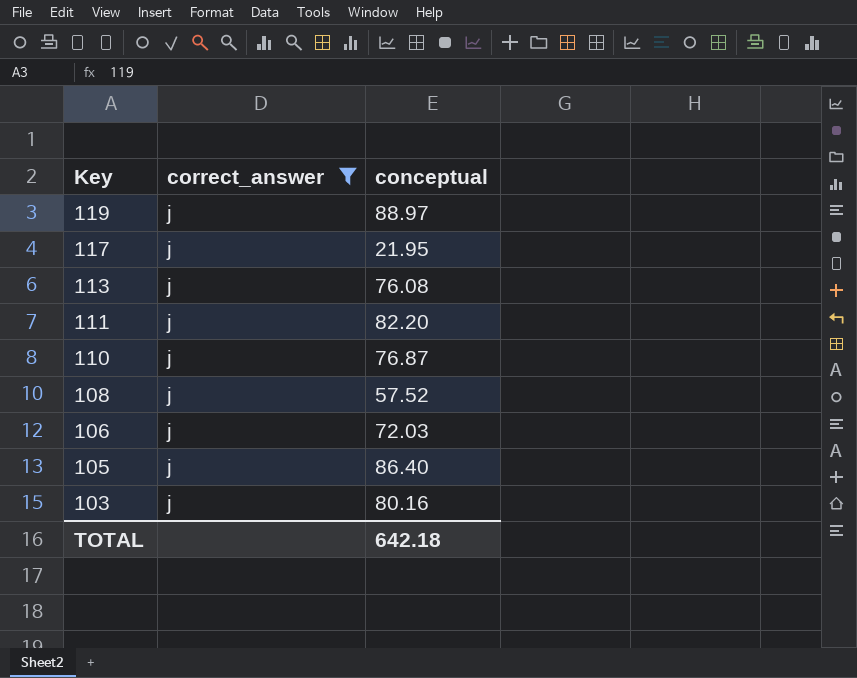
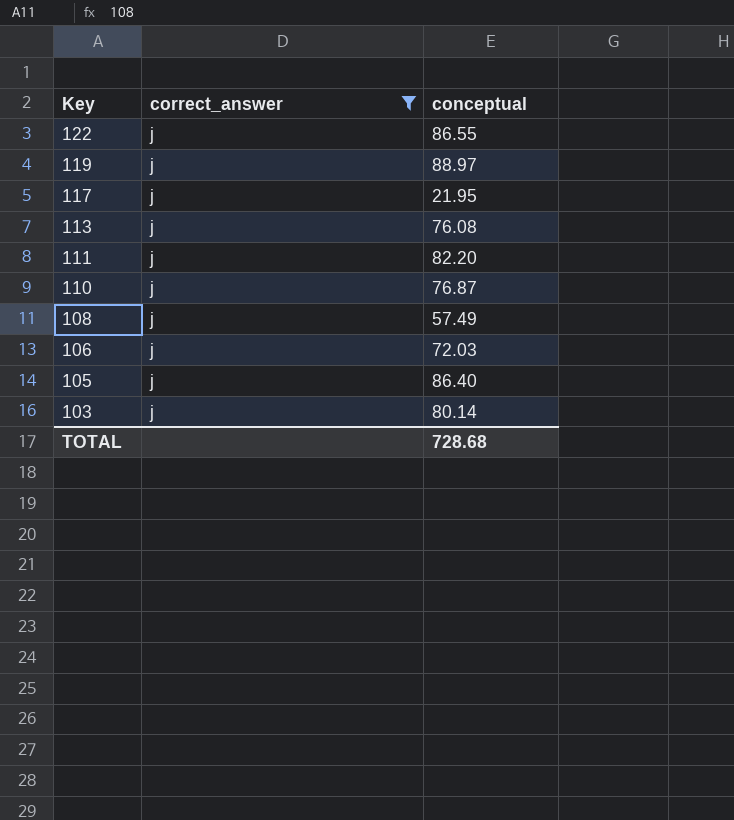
row 122: none -> j | 86.55
108 | conceptual: 57.52 -> 57.49
103 | conceptual: 80.16 -> 80.14
TOTAL | conceptual: 642.18 -> 728.68

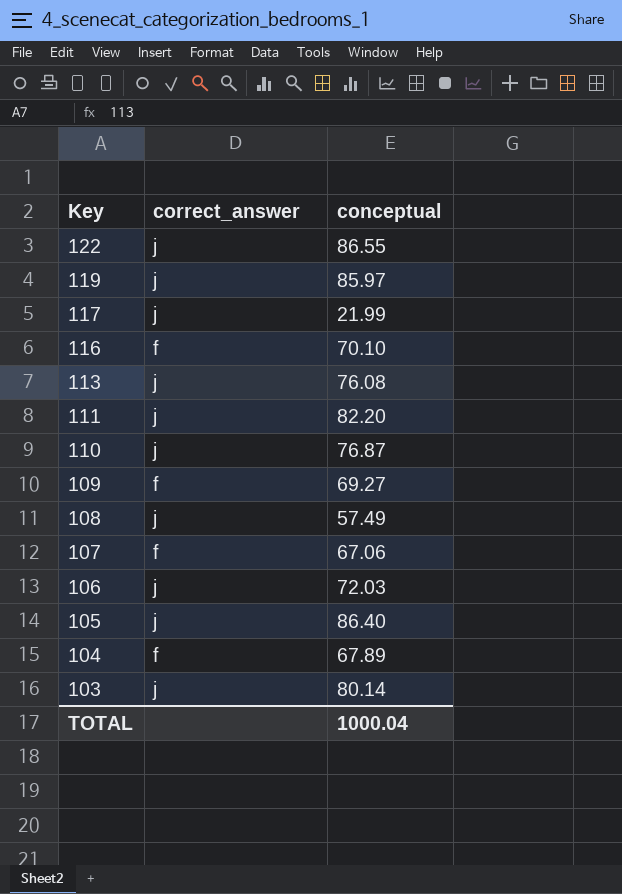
filter: correct_answer = j -> none
119 | conceptual: 88.97 -> 85.97
117 | conceptual: 21.95 -> 21.99
TOTAL | conceptual: 728.68 -> 1000.04

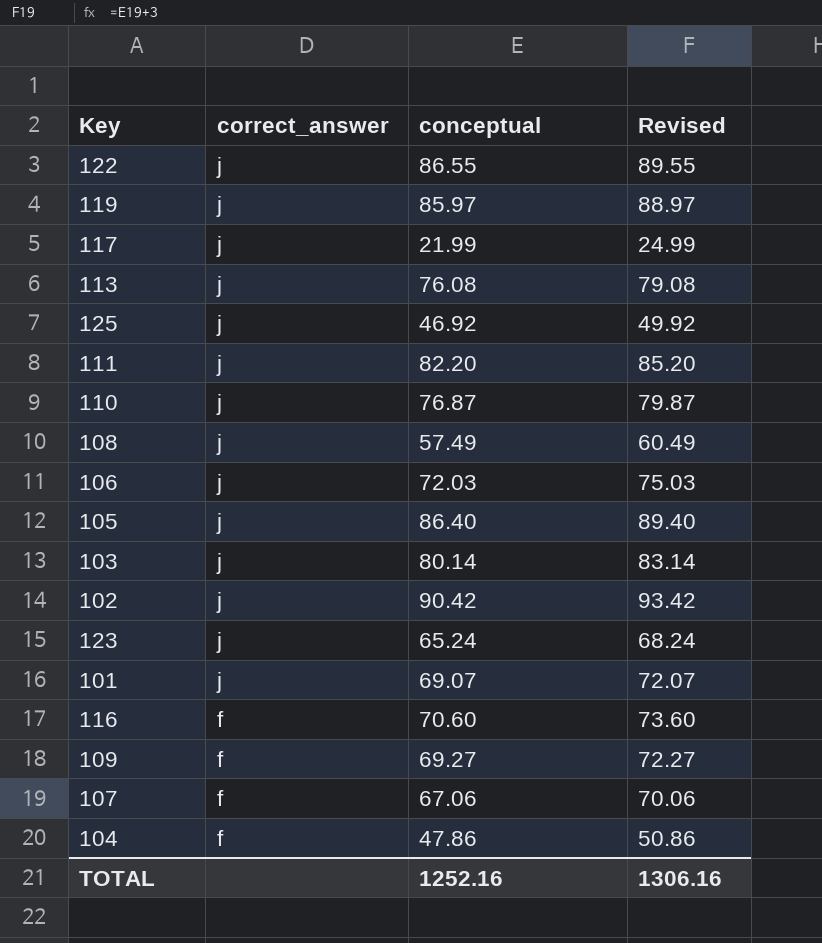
row order: Key descending -> correct_answer descending
column Revised | formula: none -> [conceptual] + 3
row 125: none -> j | 46.92 | 49.92
row 102: none -> j | 90.42 | 93.42
row 123: none -> j | 65.24 | 68.24
row 101: none -> j | 69.07 | 72.07
116 | conceptual: 70.10 -> 70.60
104 | conceptual: 67.89 -> 47.86
TOTAL | conceptual: 1000.04 -> 1252.16

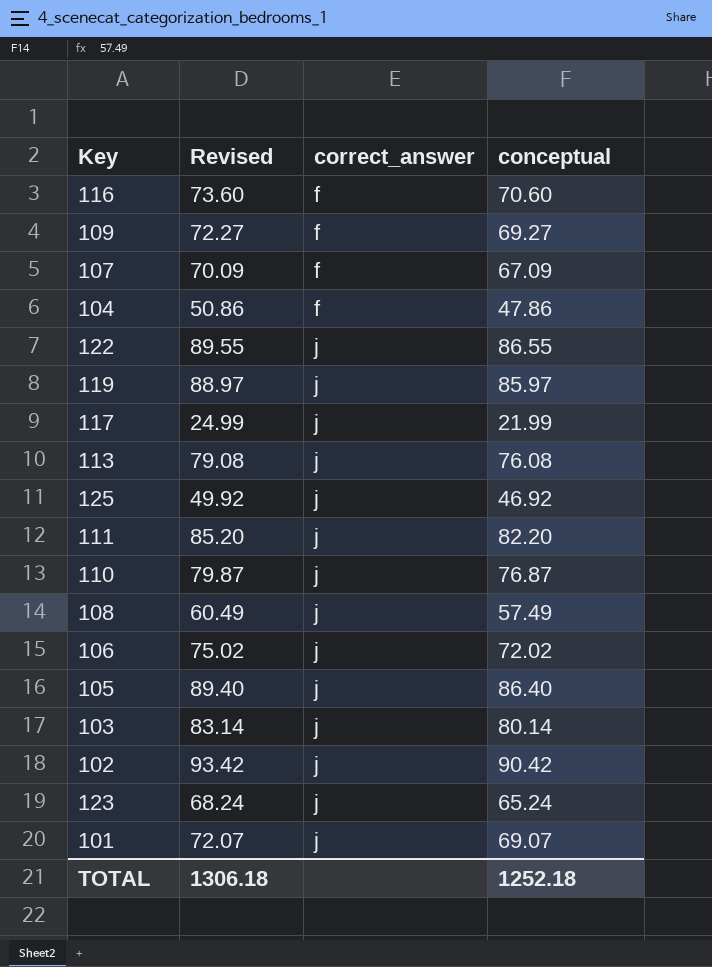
row order: correct_answer descending -> correct_answer ascending
column Revised | position: 4 -> 2
107 | Revised: 70.06 -> 70.09
107 | conceptual: 67.06 -> 67.09
106 | Revised: 75.03 -> 75.02
106 | conceptual: 72.03 -> 72.02
TOTAL | Revised: 1306.16 -> 1306.18
TOTAL | conceptual: 1252.16 -> 1252.18

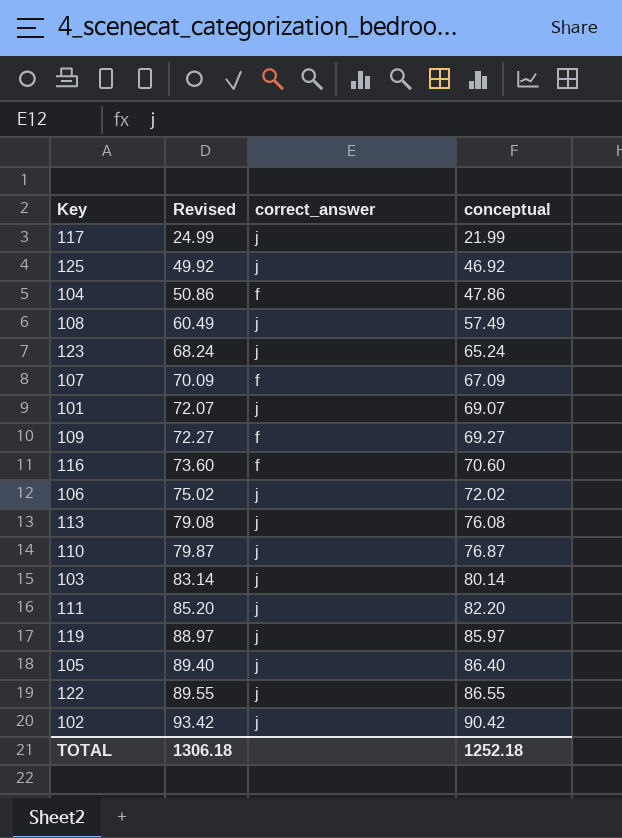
row order: correct_answer ascending -> Revised ascending

